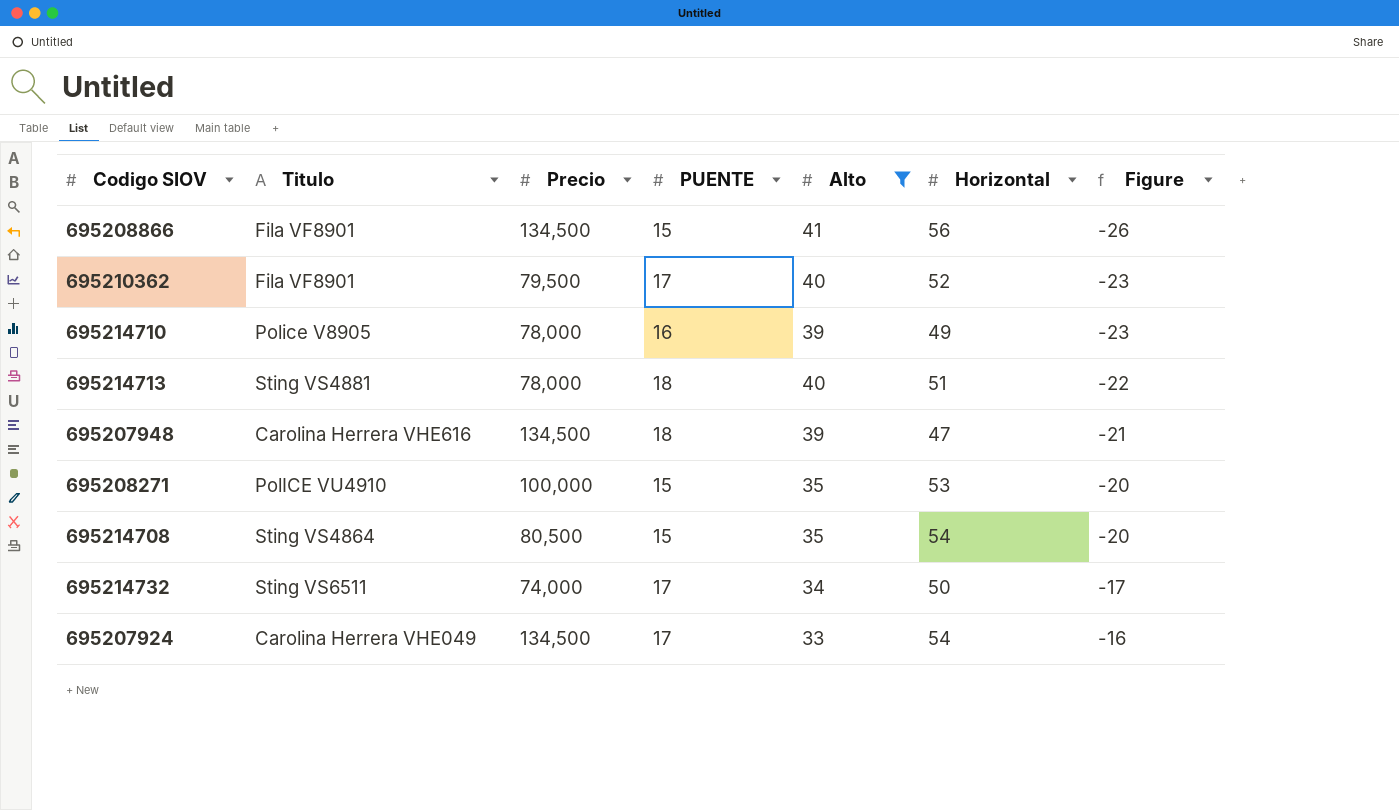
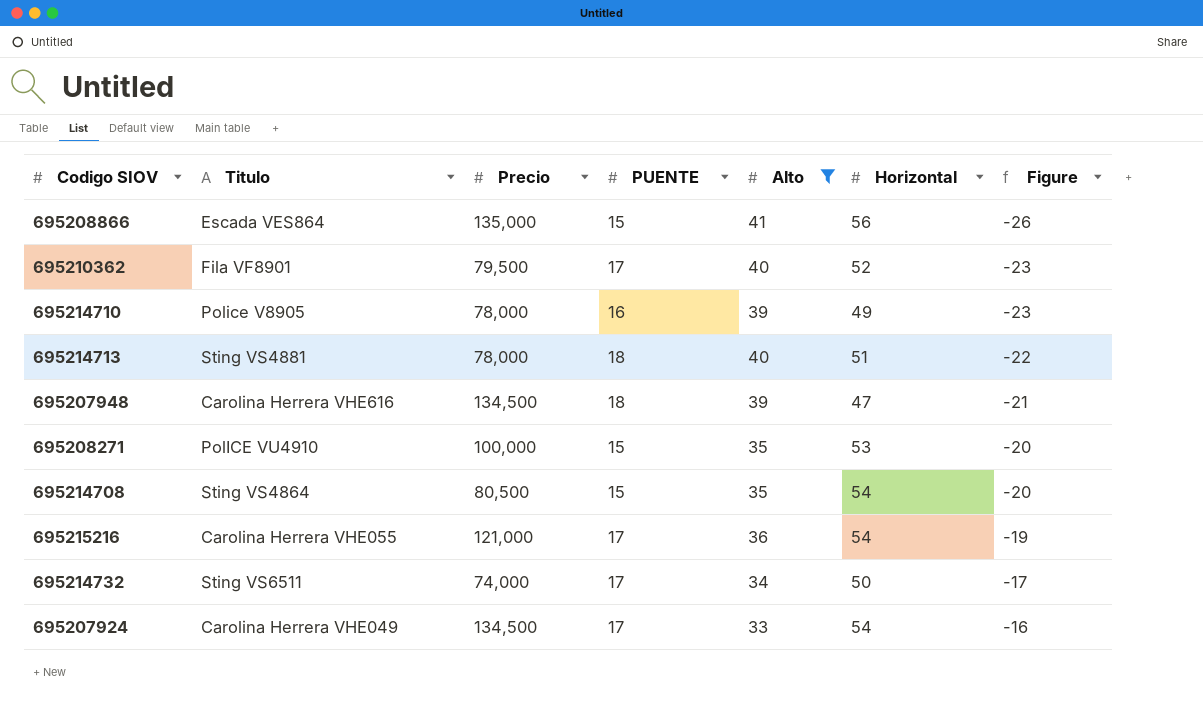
695208866 | Titulo: Fila VF8901 -> Escada VES864
695208866 | Precio: 134,500 -> 135,000
row 695215216: none -> Carolina Herrera VHE055 | 121,000 | 17 | 36 | 54 | -19

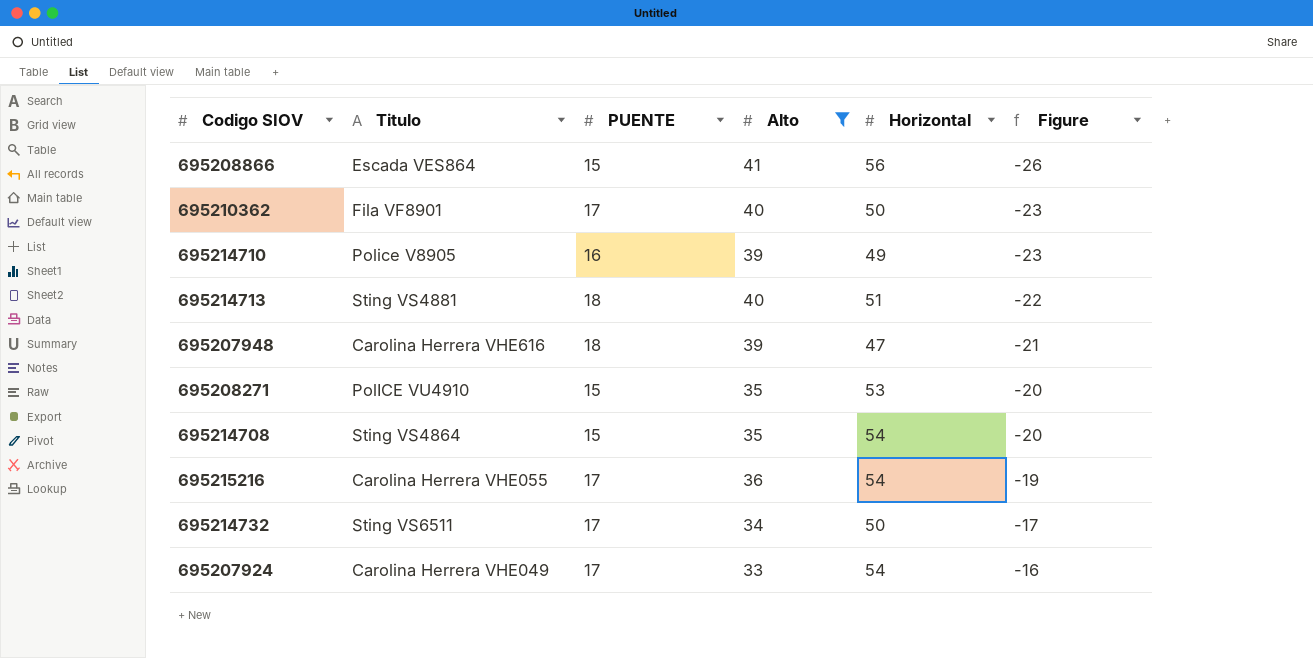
column Precio | position: 3 -> none
695210362 | Horizontal: 52 -> 50

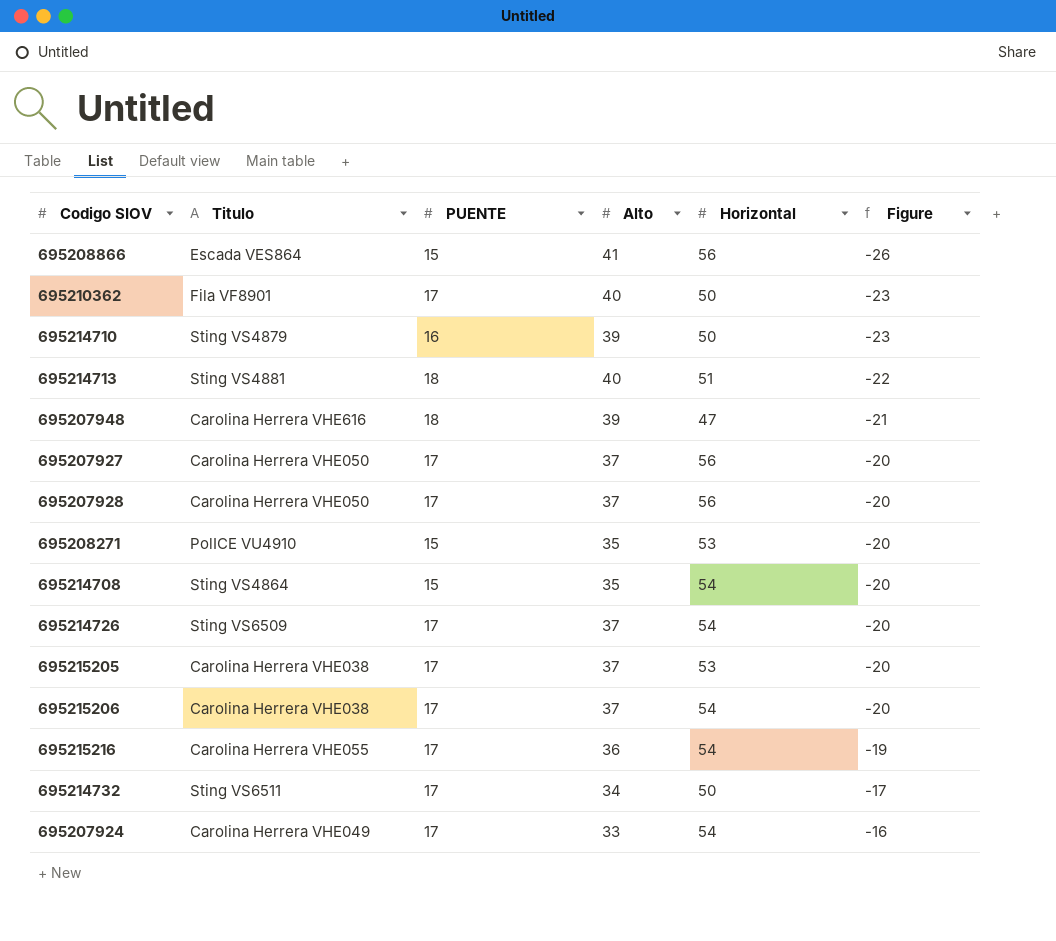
filter: Alto != 37 -> none
695214710 | Titulo: Police V8905 -> Sting VS4879
695214710 | Horizontal: 49 -> 50

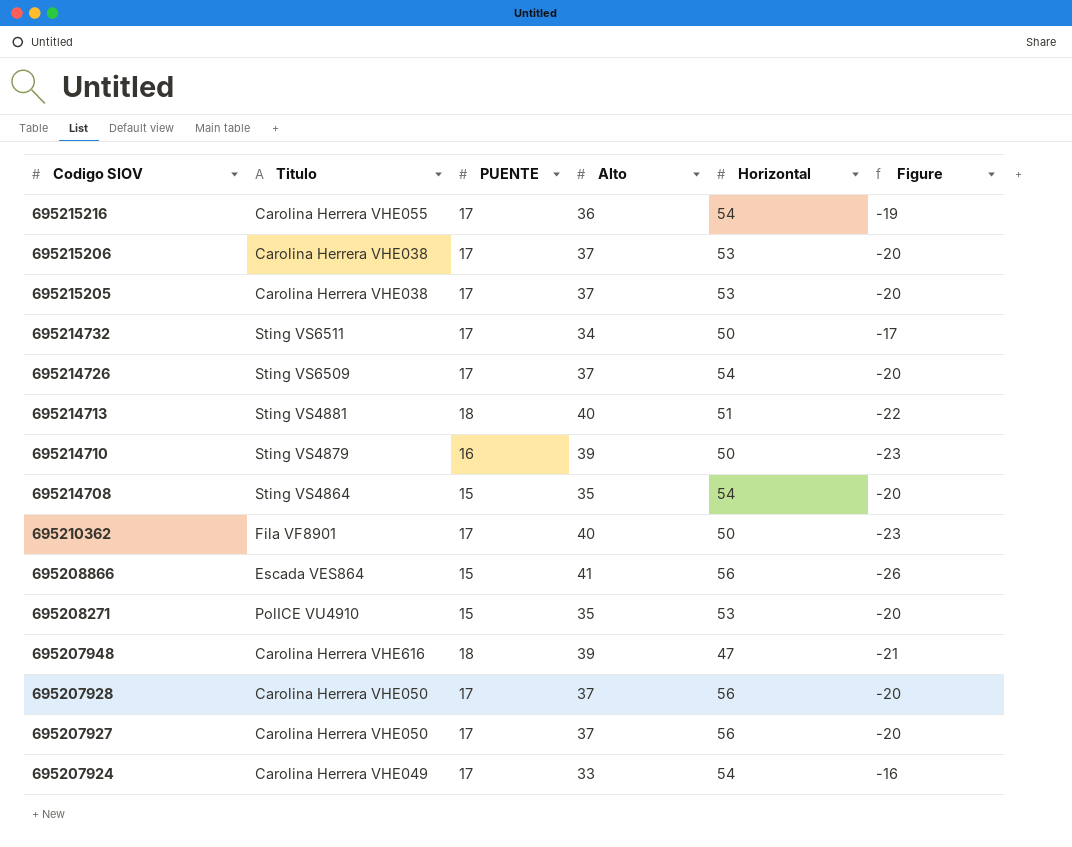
row order: Figure ascending -> Codigo SIOV descending
695215206 | Horizontal: 54 -> 53

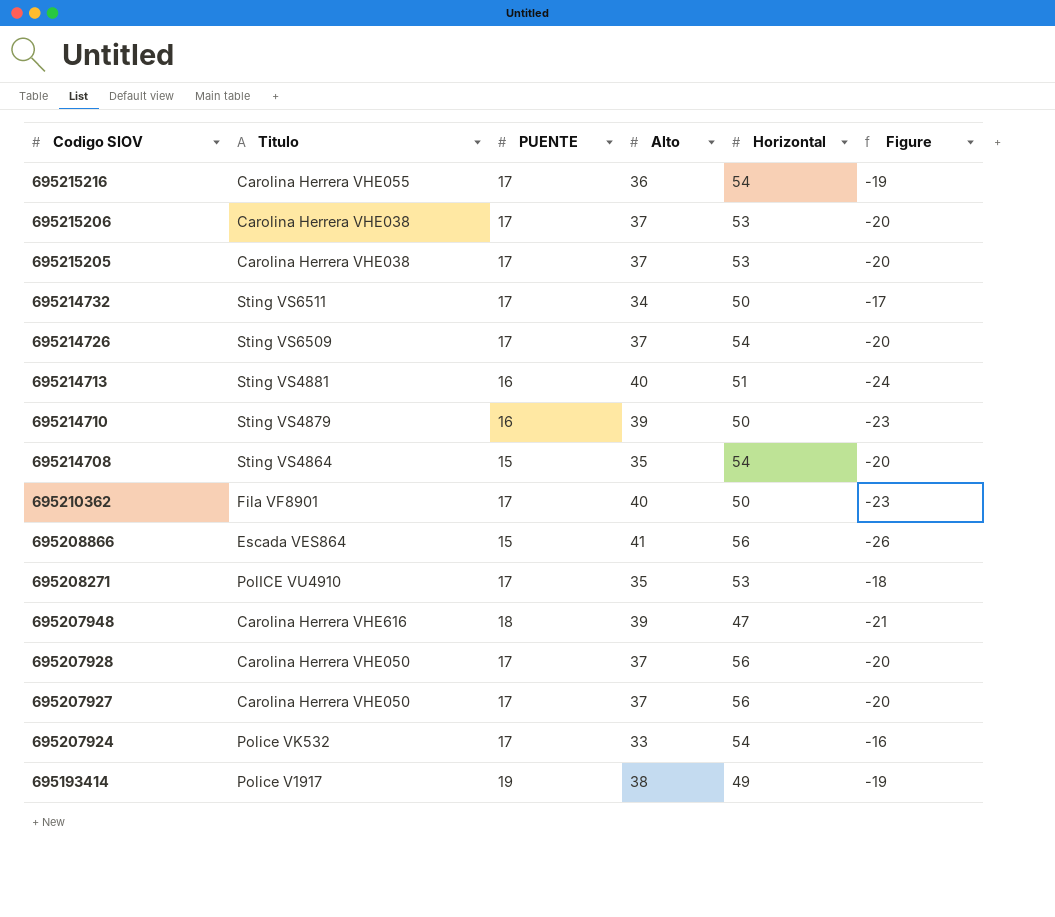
695214713 | PUENTE: 18 -> 16
695214713 | Figure: -22 -> -24
695208271 | PUENTE: 15 -> 17
695208271 | Figure: -20 -> -18
695207924 | Titulo: Carolina Herrera VHE049 -> Police VK532
row 695193414: none -> Police V1917 | 19 | 38 | 49 | -19

